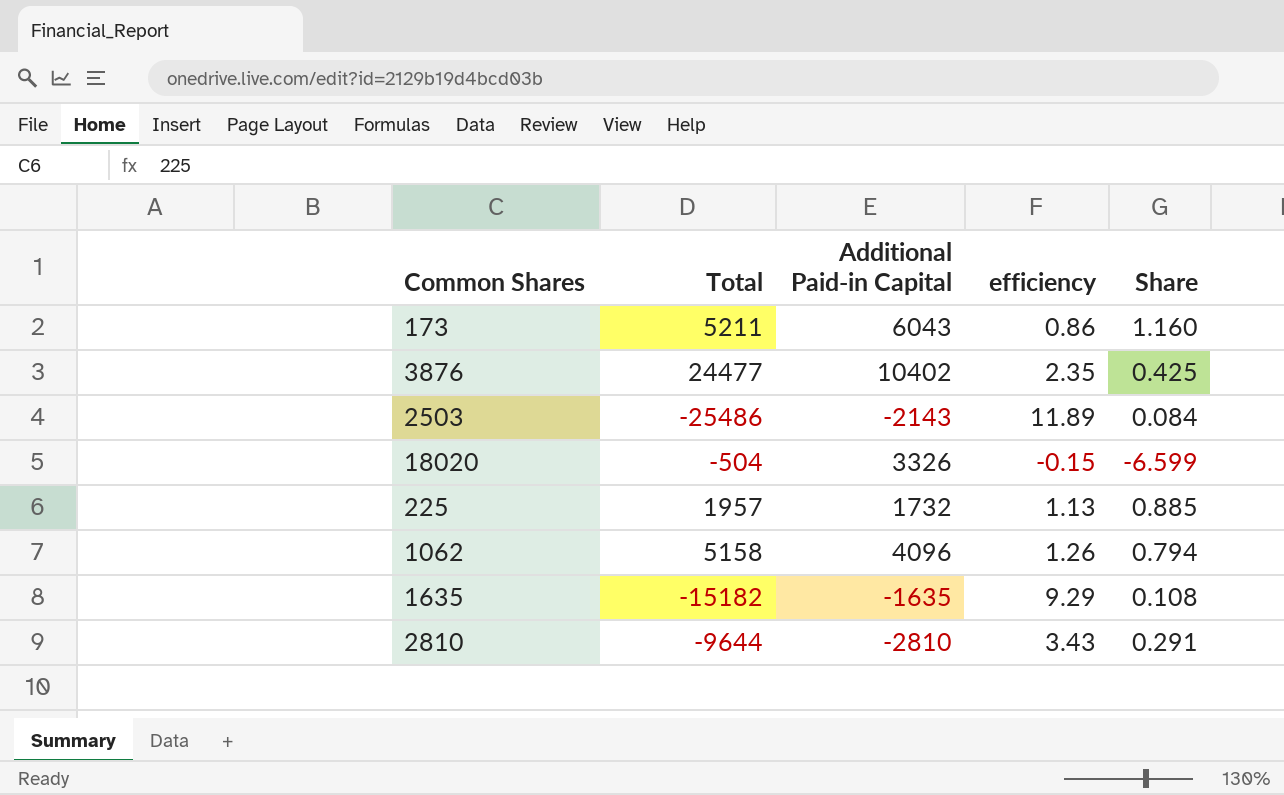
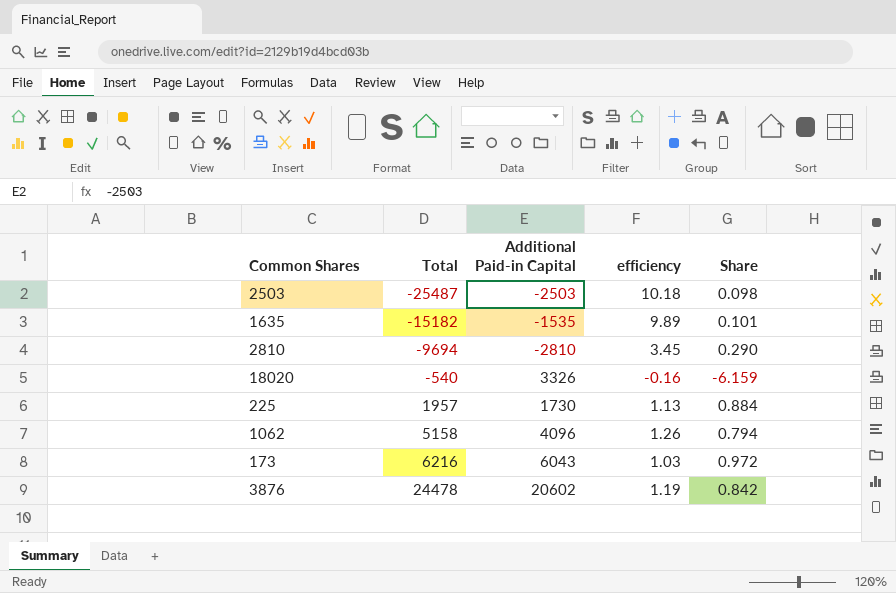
row order: none -> Total ascending
2503 | Total: -25486 -> -25487
2503 | Additional Paid-in Capital: -2143 -> -2503
2503 | efficiency: 11.89 -> 10.18
2503 | Share: 0.084 -> 0.098
1635 | Additional Paid-in Capital: -1635 -> -1535
1635 | efficiency: 9.29 -> 9.89
1635 | Share: 0.108 -> 0.101
2810 | Total: -9644 -> -9694
2810 | efficiency: 3.43 -> 3.45
2810 | Share: 0.291 -> 0.290
18020 | Total: -504 -> -540
18020 | efficiency: -0.15 -> -0.16
18020 | Share: -6.599 -> -6.159
225 | Additional Paid-in Capital: 1732 -> 1730
225 | Share: 0.885 -> 0.884
173 | Total: 5211 -> 6216
173 | efficiency: 0.86 -> 1.03
173 | Share: 1.160 -> 0.972
3876 | Total: 24477 -> 24478
3876 | Additional Paid-in Capital: 10402 -> 20602
3876 | efficiency: 2.35 -> 1.19
3876 | Share: 0.425 -> 0.842

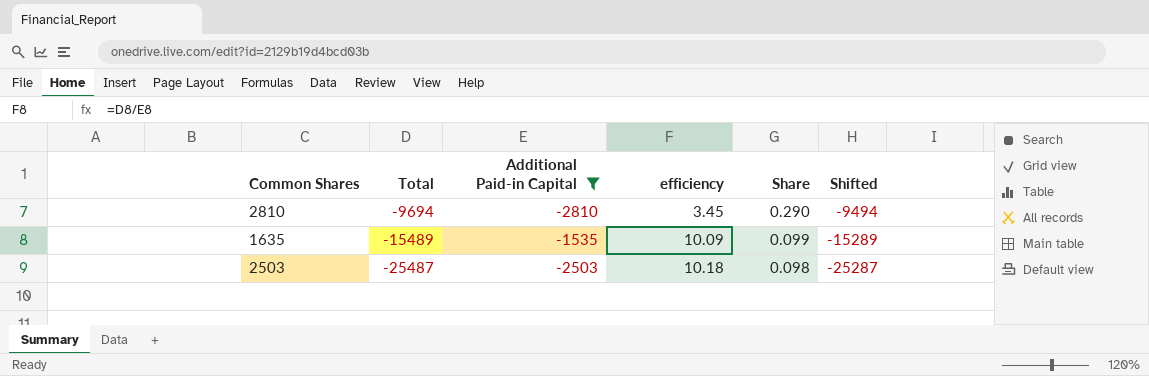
filter: none -> Additional Paid-in Capital <= -1535
row order: Total ascending -> Total descending
column Shifted | formula: none -> [Total] + 200
1635 | Total: -15182 -> -15489
1635 | efficiency: 9.89 -> 10.09
1635 | Share: 0.101 -> 0.099

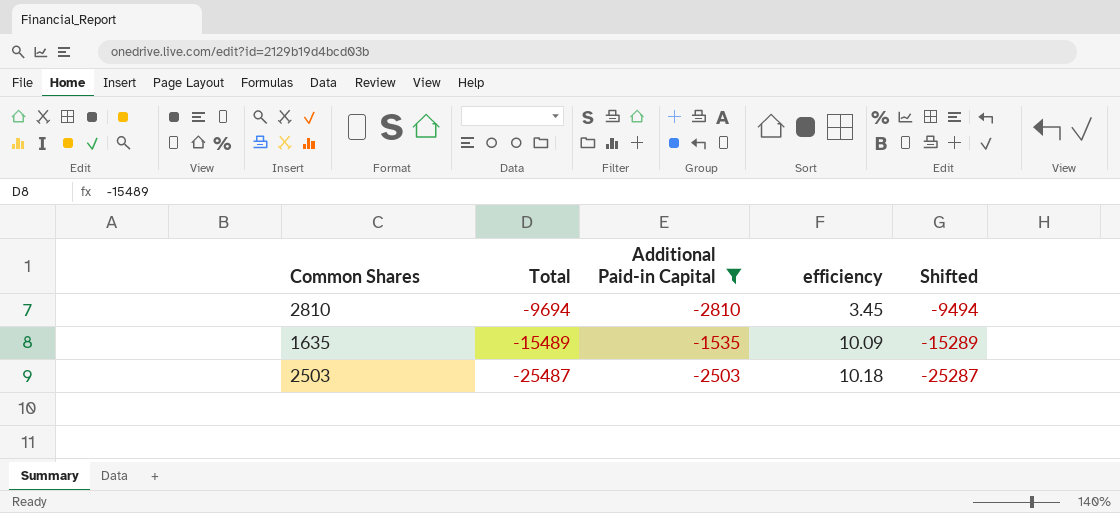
column Share | formula: [Additional Paid-in Capital] / [Total] -> none

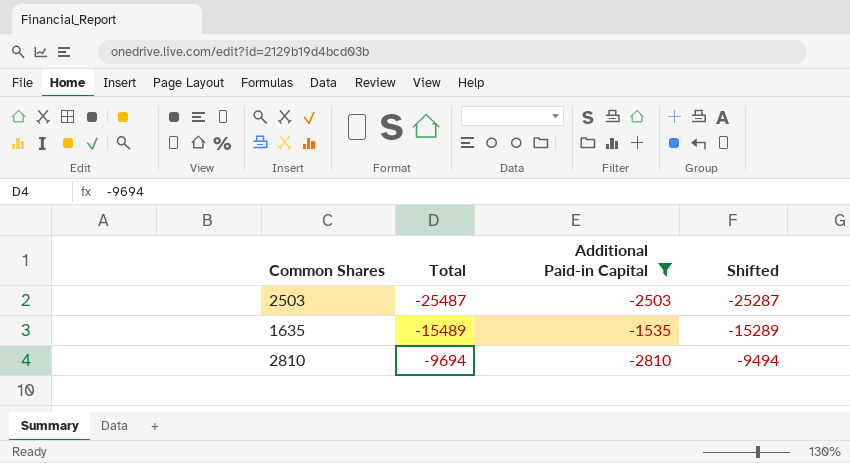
row order: Total descending -> Total ascending
column efficiency | formula: [Total] / [Additional Paid-in Capital] -> none

